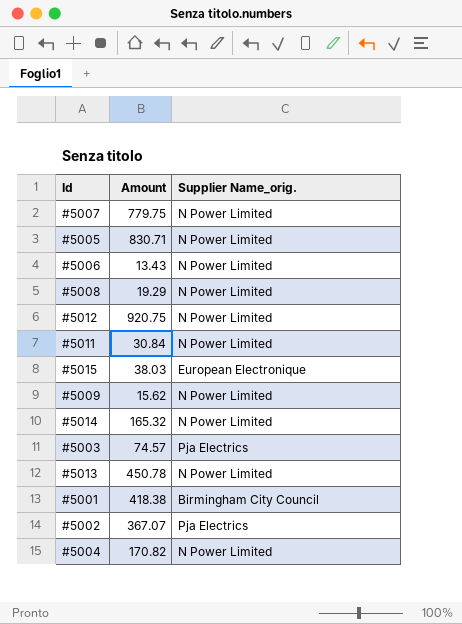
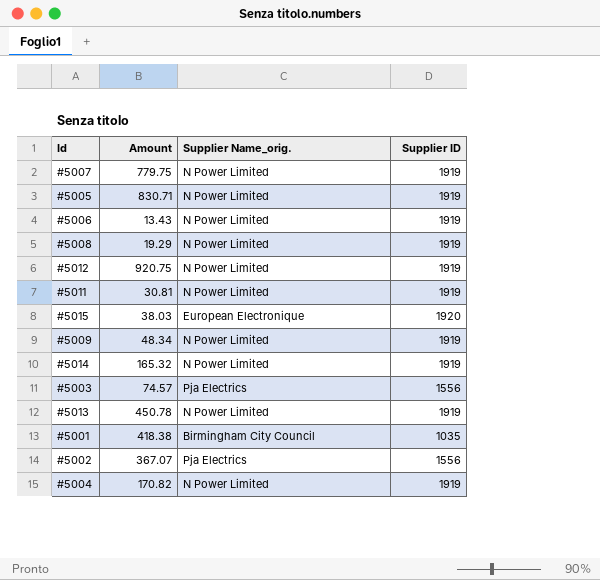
column Supplier ID | position: none -> 4
#5011 | Amount: 30.84 -> 30.81
#5009 | Amount: 15.62 -> 48.34

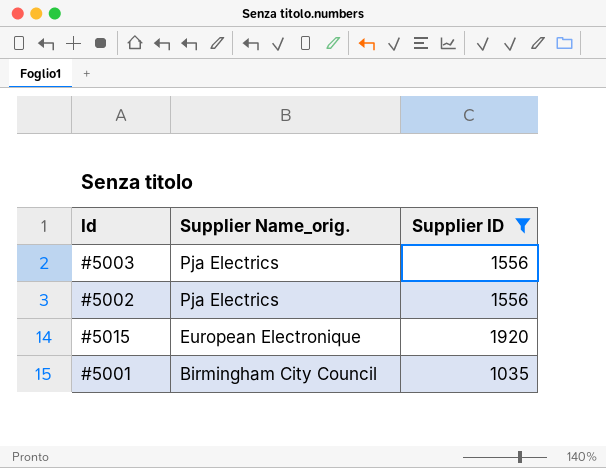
filter: none -> Supplier ID != 1919
row order: none -> Supplier Name_orig. descending
column Amount | position: 2 -> none

